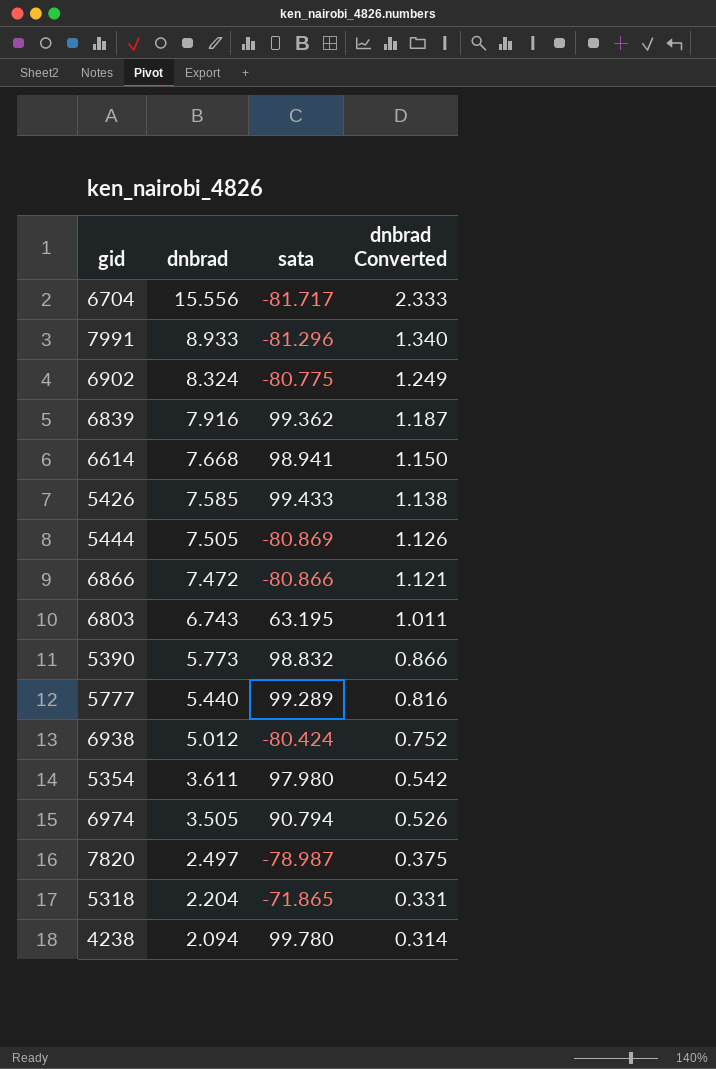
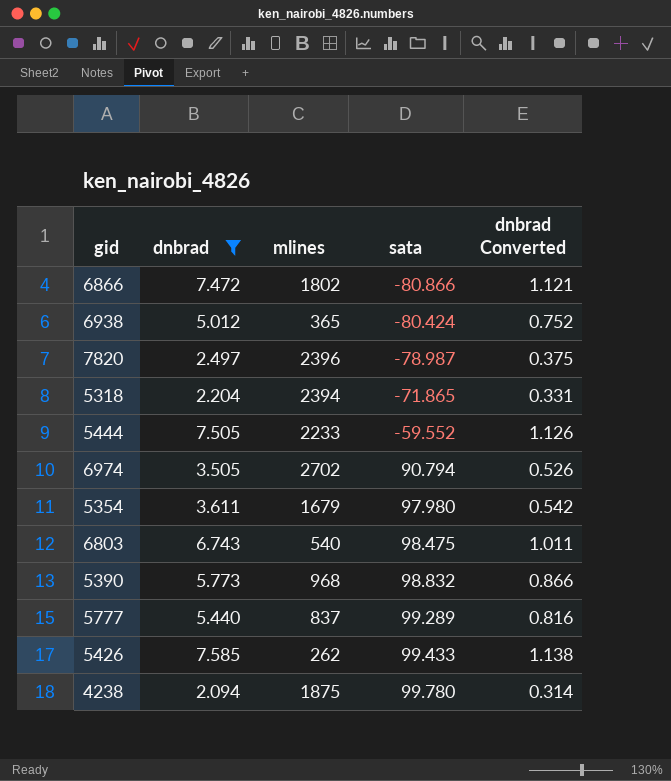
filter: none -> dnbrad <= 7.585
row order: dnbrad descending -> sata ascending
column mlines | position: none -> 3
5444 | sata: -80.869 -> -59.552
6803 | sata: 63.195 -> 98.475

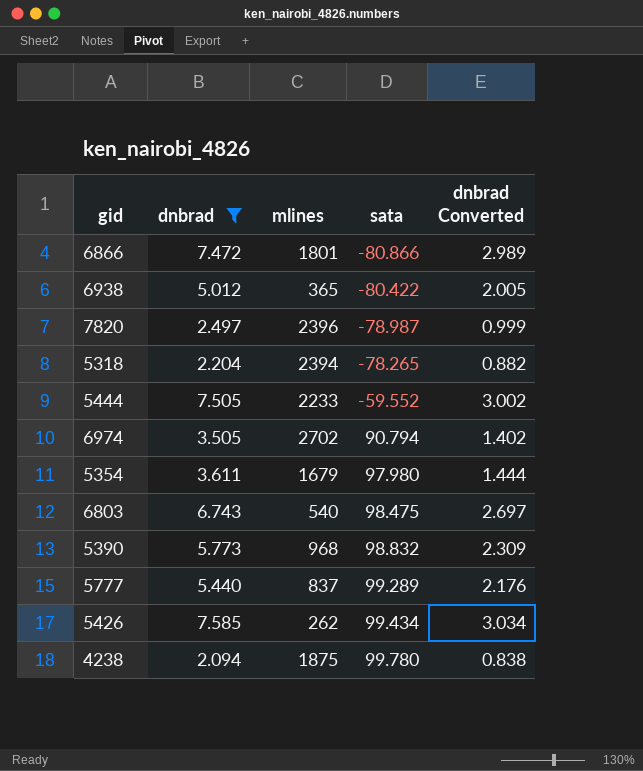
column dnbrad Converted | formula: [dnbrad] * 0.15 -> [dnbrad] * 0.4
6866 | mlines: 1802 -> 1801
6938 | sata: -80.424 -> -80.422
5318 | sata: -71.865 -> -78.265
5426 | sata: 99.433 -> 99.434

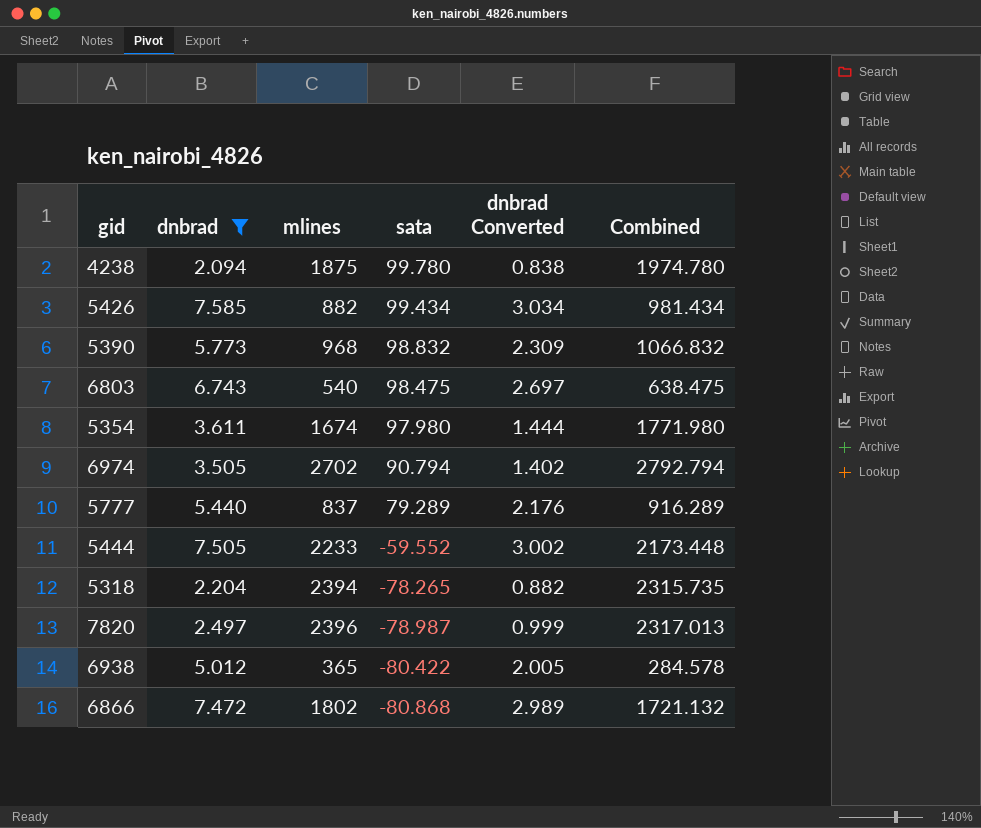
row order: sata ascending -> sata descending
column Combined | formula: none -> [mlines] + [sata]
5426 | mlines: 262 -> 882
5354 | mlines: 1679 -> 1674
5777 | sata: 99.289 -> 79.289
6866 | mlines: 1801 -> 1802
6866 | sata: -80.866 -> -80.868

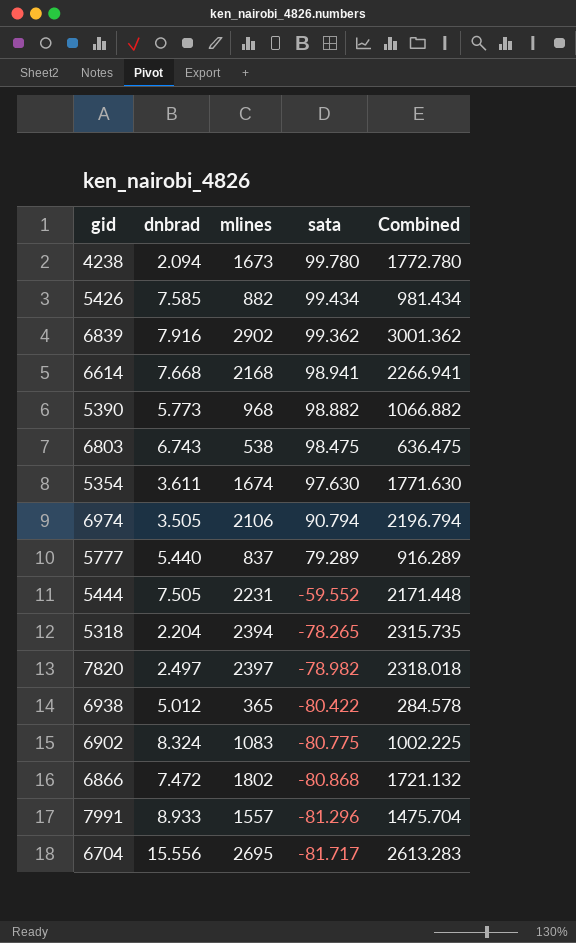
filter: dnbrad <= 7.585 -> none
column dnbrad Converted | formula: [dnbrad] * 0.4 -> none
4238 | mlines: 1875 -> 1673
4238 | Combined: 1974.780 -> 1772.780
5390 | sata: 98.832 -> 98.882
5390 | Combined: 1066.832 -> 1066.882
6803 | mlines: 540 -> 538
6803 | Combined: 638.475 -> 636.475
5354 | sata: 97.980 -> 97.630
5354 | Combined: 1771.980 -> 1771.630
6974 | mlines: 2702 -> 2106
6974 | Combined: 2792.794 -> 2196.794
5444 | mlines: 2233 -> 2231
5444 | Combined: 2173.448 -> 2171.448
7820 | mlines: 2396 -> 2397
7820 | sata: -78.987 -> -78.982
7820 | Combined: 2317.013 -> 2318.018

